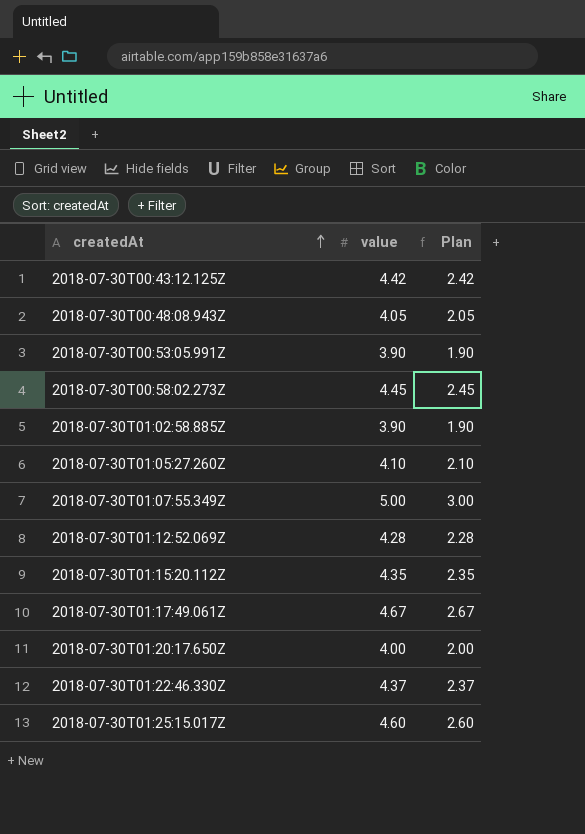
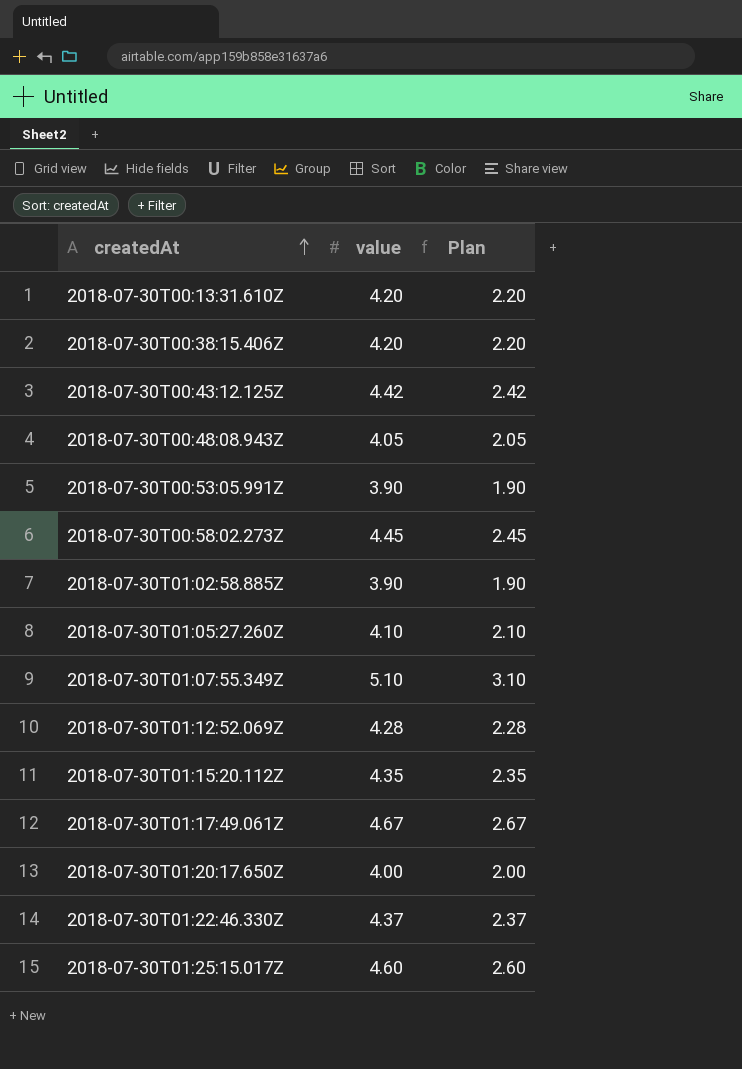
row 2018-07-30T00:13:31.610Z: none -> 4.20 | 2.20
row 2018-07-30T00:38:15.406Z: none -> 4.20 | 2.20
2018-07-30T01:07:55.349Z | value: 5.00 -> 5.10
2018-07-30T01:07:55.349Z | Plan: 3.00 -> 3.10

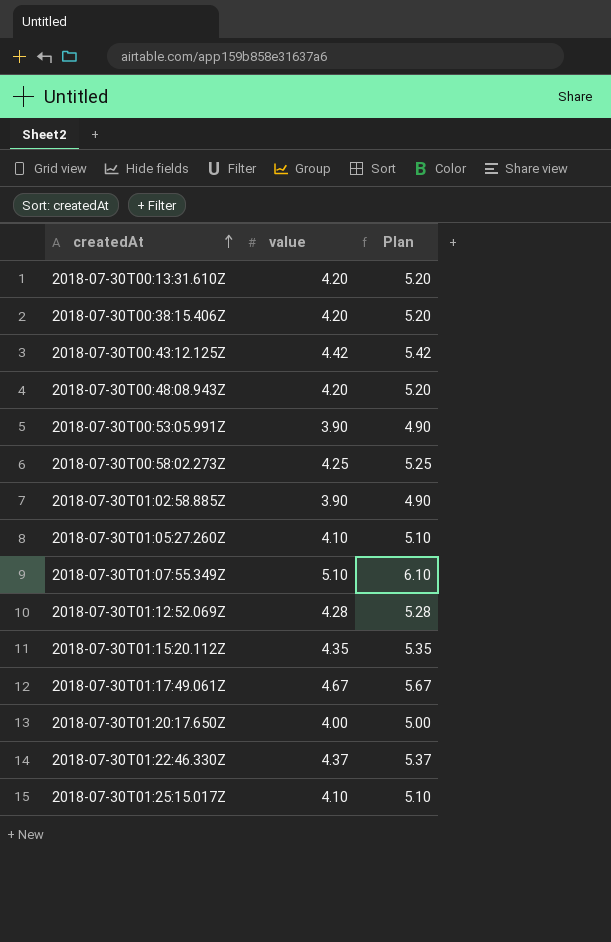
column Plan | formula: [value] - 2 -> [value] + 1
2018-07-30T00:48:08.943Z | value: 4.05 -> 4.20
2018-07-30T00:58:02.273Z | value: 4.45 -> 4.25
2018-07-30T01:25:15.017Z | value: 4.60 -> 4.10

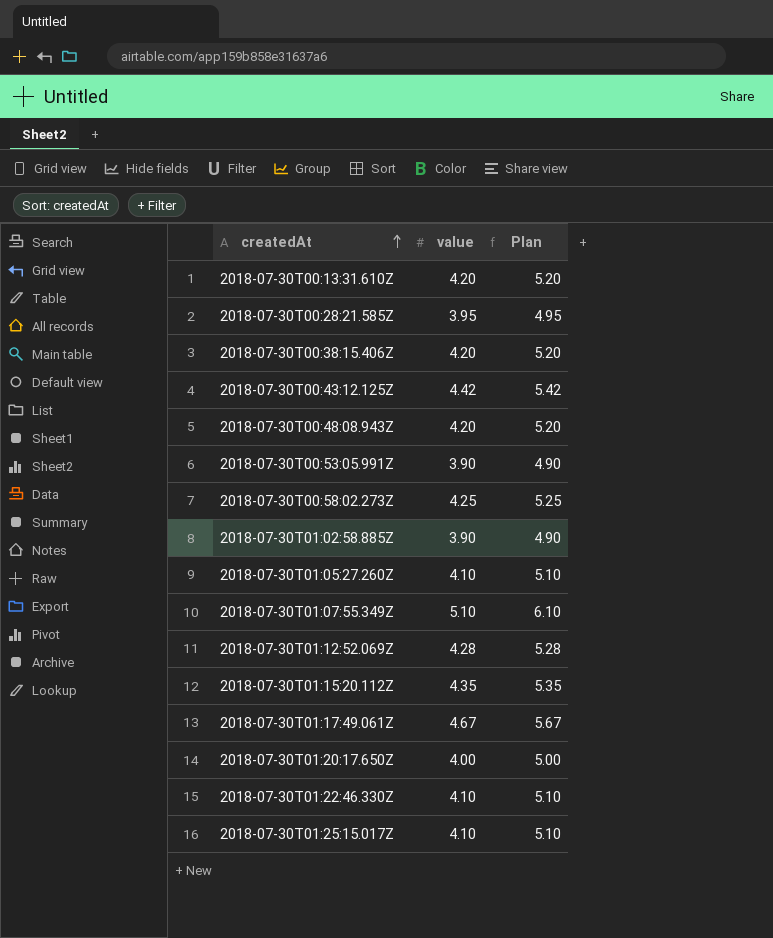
row 2018-07-30T00:28:21.585Z: none -> 3.95 | 4.95
2018-07-30T01:22:46.330Z | value: 4.37 -> 4.10
2018-07-30T01:22:46.330Z | Plan: 5.37 -> 5.10

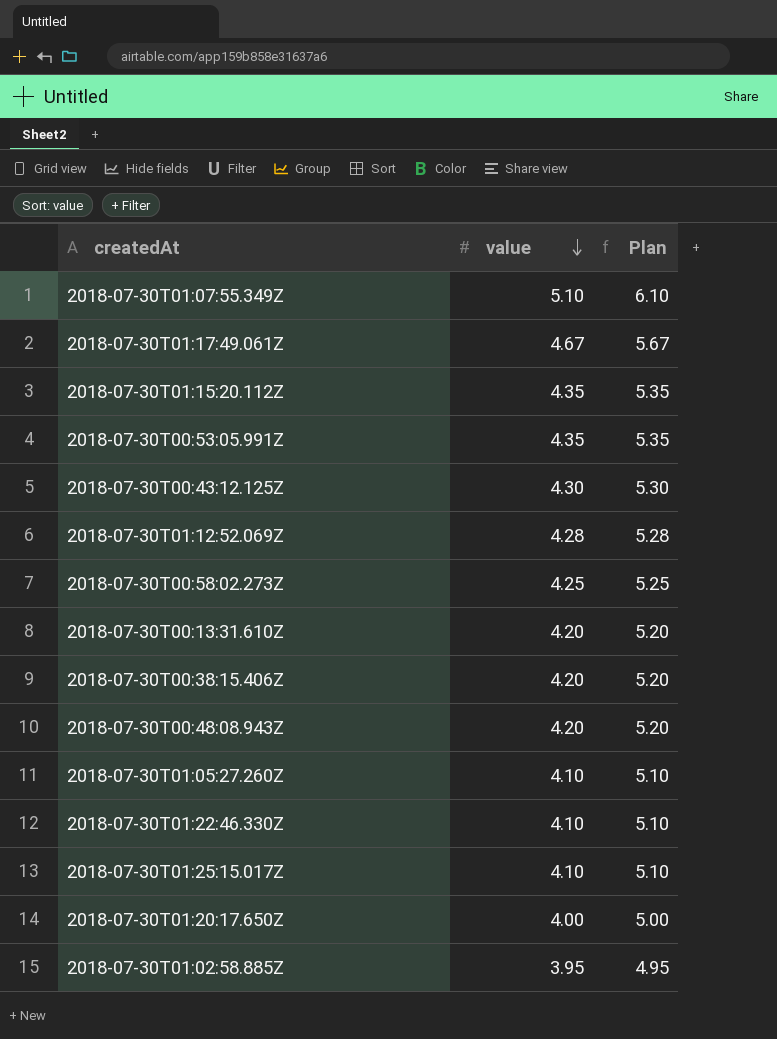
row order: createdAt ascending -> value descending
row 2018-07-30T00:28:21.585Z: 3.95 | 4.95 -> none
2018-07-30T00:53:05.991Z | value: 3.90 -> 4.35
2018-07-30T00:53:05.991Z | Plan: 4.90 -> 5.35
2018-07-30T00:43:12.125Z | value: 4.42 -> 4.30
2018-07-30T00:43:12.125Z | Plan: 5.42 -> 5.30
2018-07-30T01:02:58.885Z | value: 3.90 -> 3.95
2018-07-30T01:02:58.885Z | Plan: 4.90 -> 4.95

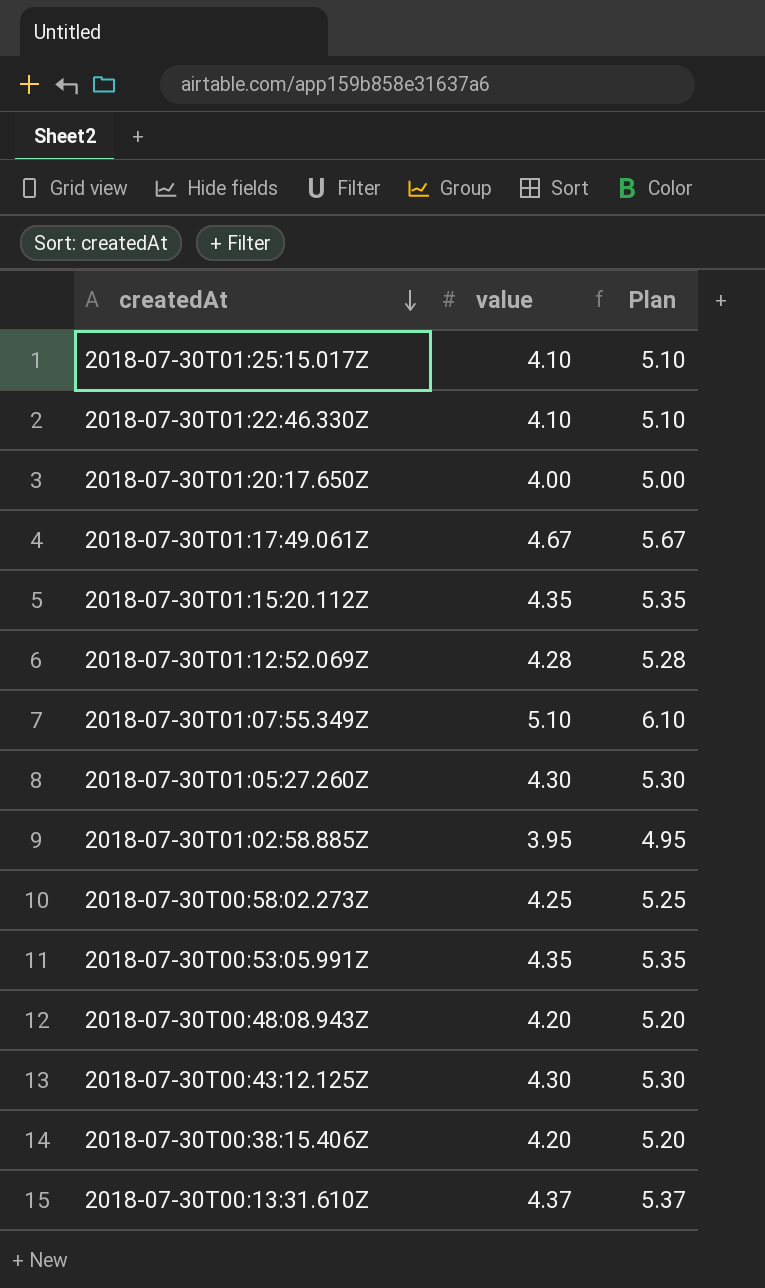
row order: value descending -> createdAt descending
2018-07-30T01:05:27.260Z | value: 4.10 -> 4.30
2018-07-30T01:05:27.260Z | Plan: 5.10 -> 5.30
2018-07-30T00:13:31.610Z | value: 4.20 -> 4.37
2018-07-30T00:13:31.610Z | Plan: 5.20 -> 5.37

